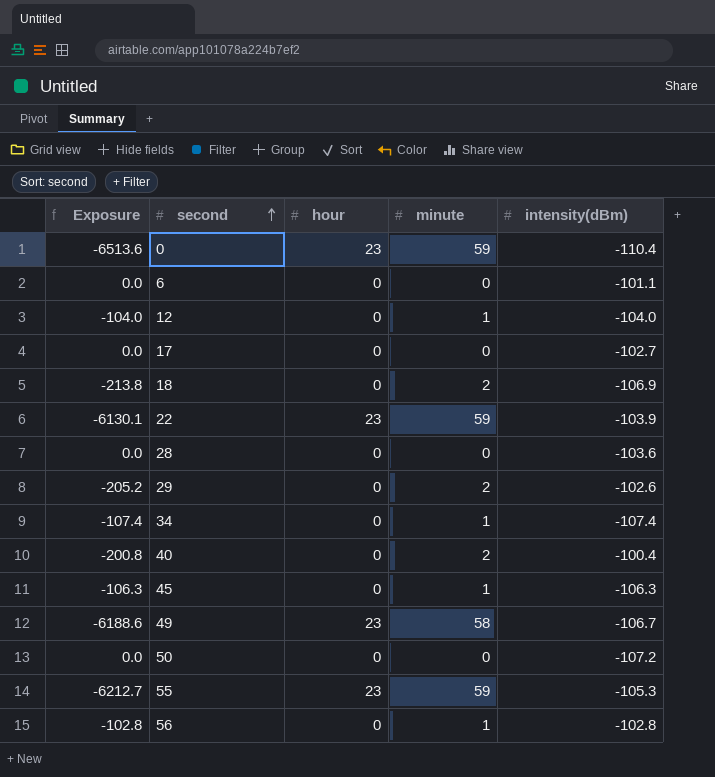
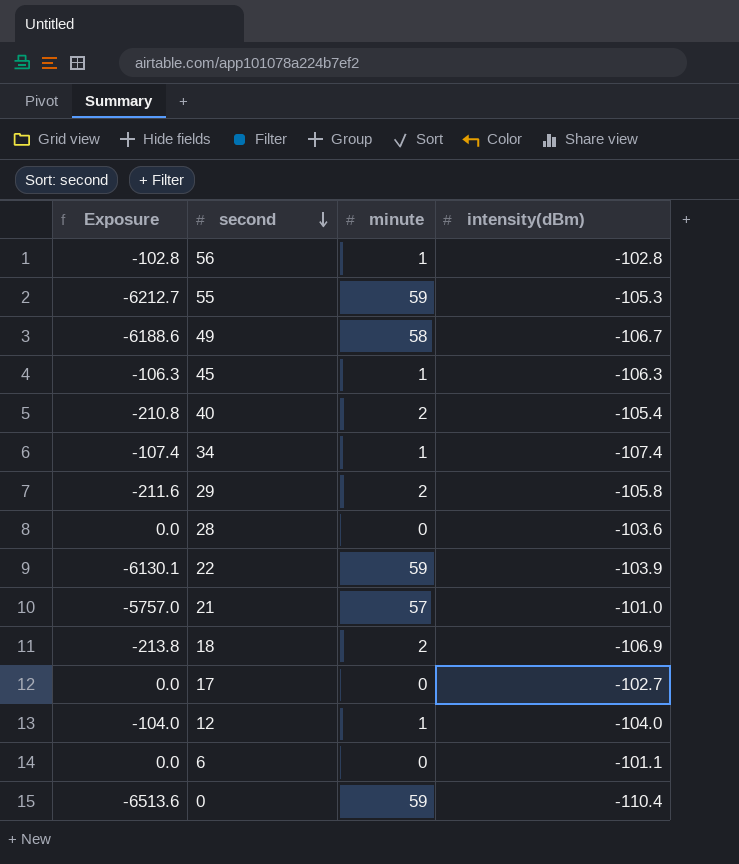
row order: second ascending -> second descending
column hour | position: 3 -> none
row 50: 0.0 | 0 | 0 | -107.2 -> none
40 | Exposure: -200.8 -> -210.8
40 | intensity(dBm): -100.4 -> -105.4
29 | Exposure: -205.2 -> -211.6
29 | intensity(dBm): -102.6 -> -105.8
row 21: none -> -5757.0 | 57 | -101.0

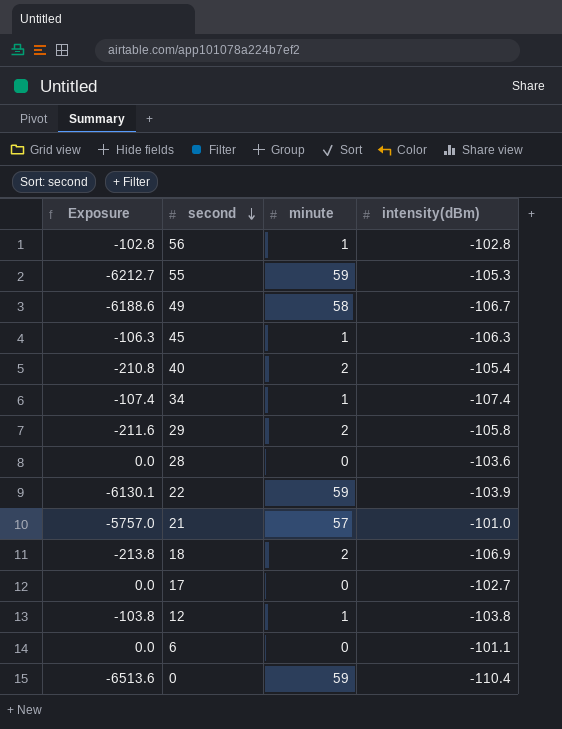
12 | Exposure: -104.0 -> -103.8
12 | intensity(dBm): -104.0 -> -103.8

